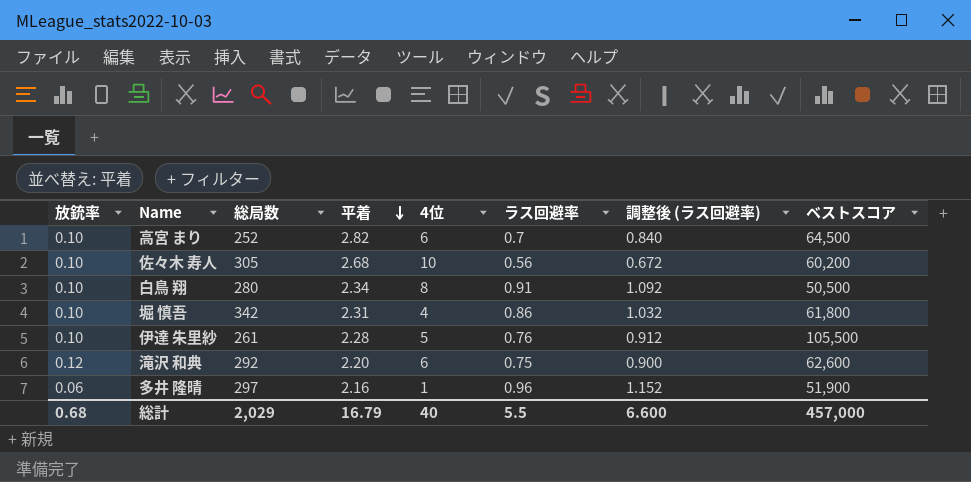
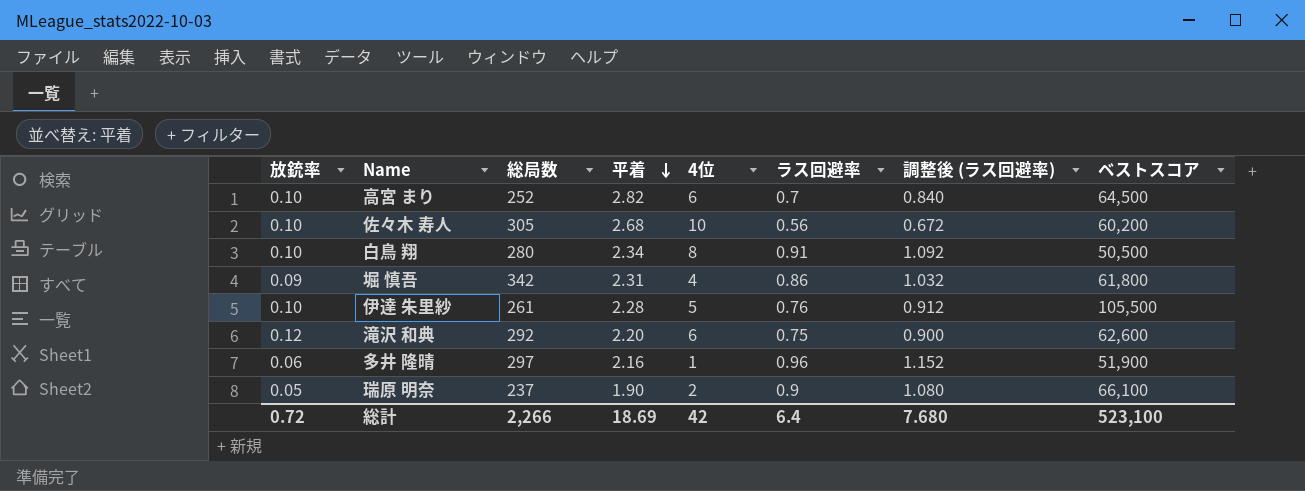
堀 慎吾 | 放銃率: 0.10 -> 0.09
row 瑞原 明奈: none -> 0.05 | 237 | 1.90 | 2 | 0.9 | 1.080 | 66,100
総計 | 放銃率: 0.68 -> 0.72
総計 | 総局数: 2,029 -> 2,266
総計 | 平着: 16.79 -> 18.69
総計 | 4位: 40 -> 42
総計 | ラス回避率: 5.5 -> 6.4
総計 | 調整後 (ラス回避率): 6.600 -> 7.680
総計 | ベストスコア: 457,000 -> 523,100

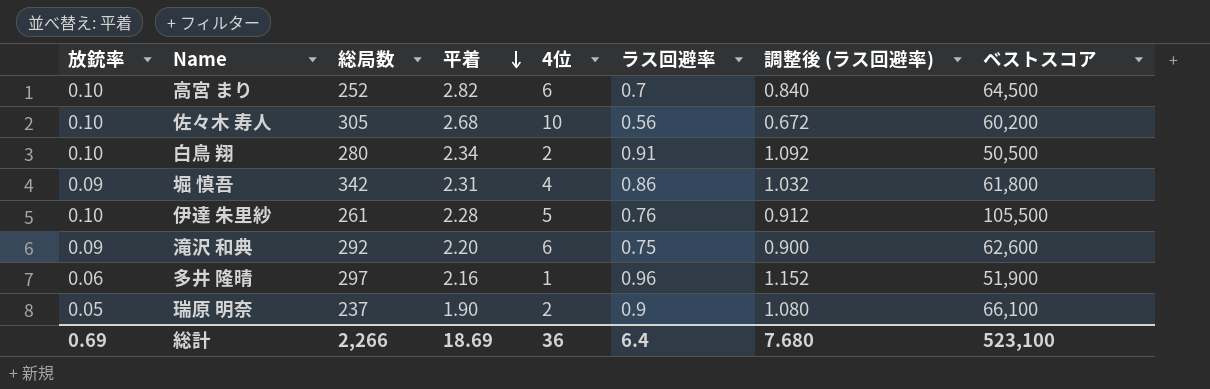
白鳥 翔 | 4位: 8 -> 2
滝沢 和典 | 放銃率: 0.12 -> 0.09
総計 | 放銃率: 0.72 -> 0.69
総計 | 4位: 42 -> 36

